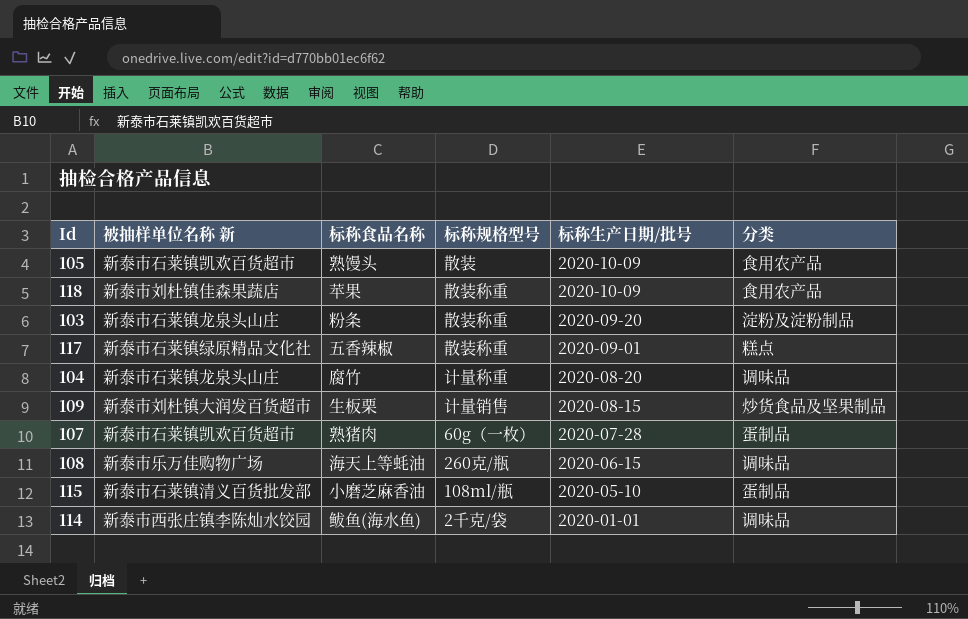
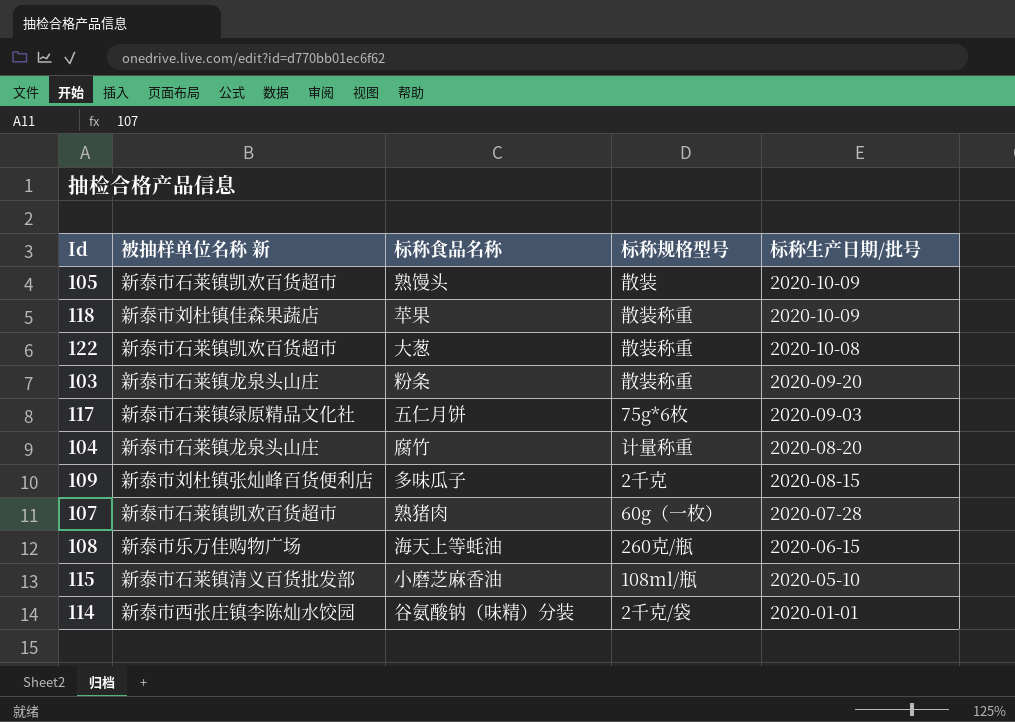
column 分类 | position: 6 -> none
row 122: none -> 新泰市石莱镇凯欢百货超市 | 大葱 | 散装称重 | 2020-10-08
117 | 标称食品名称: 五香辣椒 -> 五仁月饼
117 | 标称规格型号: 散装称重 -> 75g*6枚
117 | 标称生产日期/批号: 2020-09-01 -> 2020-09-03
109 | 被抽样单位名称 新: 新泰市刘杜镇大润发百货超市 -> 新泰市刘杜镇张灿峰百货便利店
109 | 标称食品名称: 生板栗 -> 多味瓜子
109 | 标称规格型号: 计量销售 -> 2千克
114 | 标称食品名称: 鲅鱼(海水鱼) -> 谷氨酸钠（味精）分装

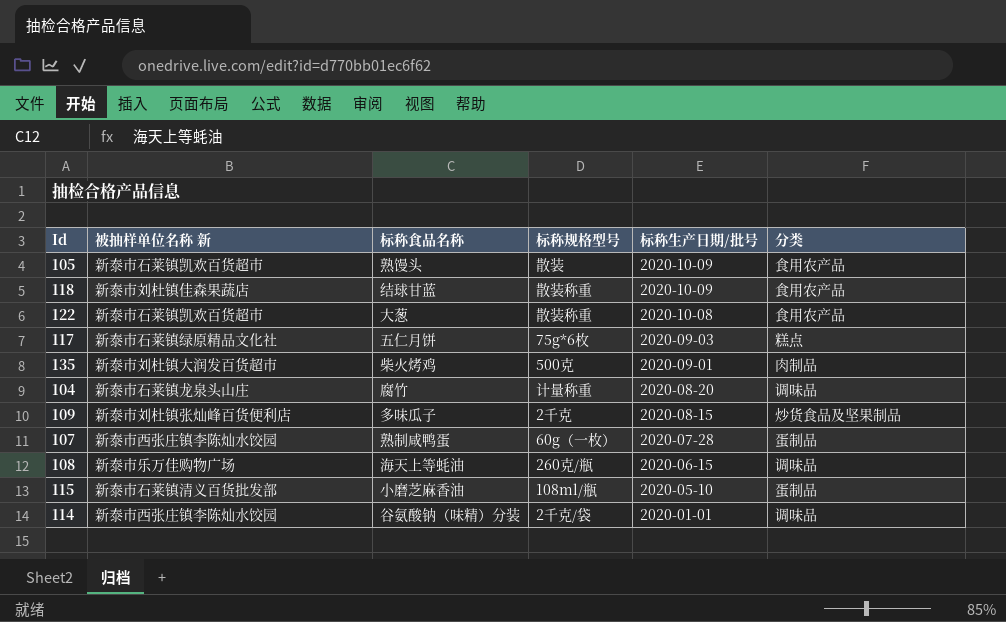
column 分类 | position: none -> 6
row 103: 新泰市石莱镇龙泉头山庄 | 粉条 | 散装称重 | 2020-09-20 -> none
118 | 标称食品名称: 苹果 -> 结球甘蓝
row 135: none -> 新泰市刘杜镇大润发百货超市 | 柴火烤鸡 | 500克 | 2020-09-01 | 肉制品
107 | 被抽样单位名称 新: 新泰市石莱镇凯欢百货超市 -> 新泰市西张庄镇李陈灿水饺园
107 | 标称食品名称: 熟猪肉 -> 熟制咸鸭蛋

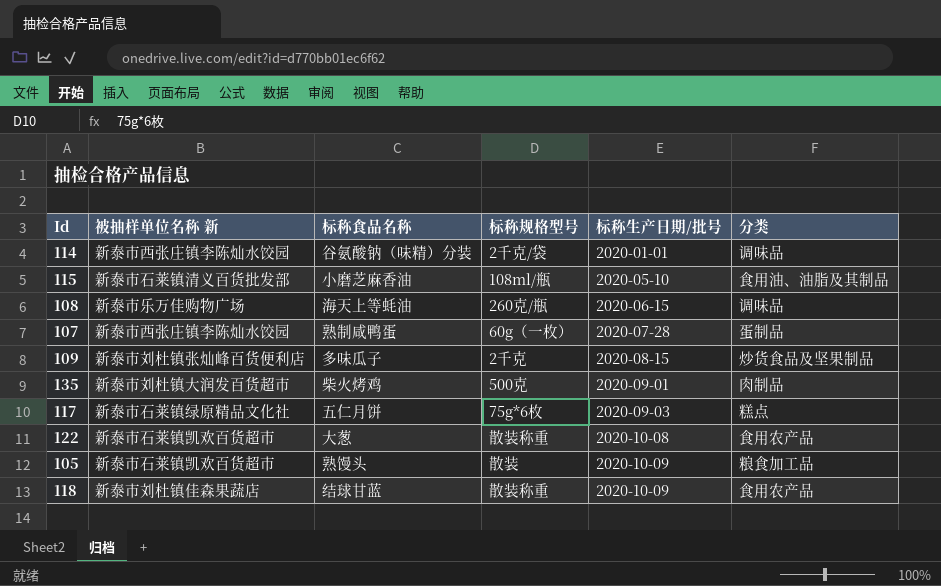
row order: 标称生产日期/批号 descending -> 标称生产日期/批号 ascending
row 104: 新泰市石莱镇龙泉头山庄 | 腐竹 | 计量称重 | 2020-08-20 | 调味品 -> none
115 | 分类: 蛋制品 -> 食用油、油脂及其制品
105 | 分类: 食用农产品 -> 粮食加工品

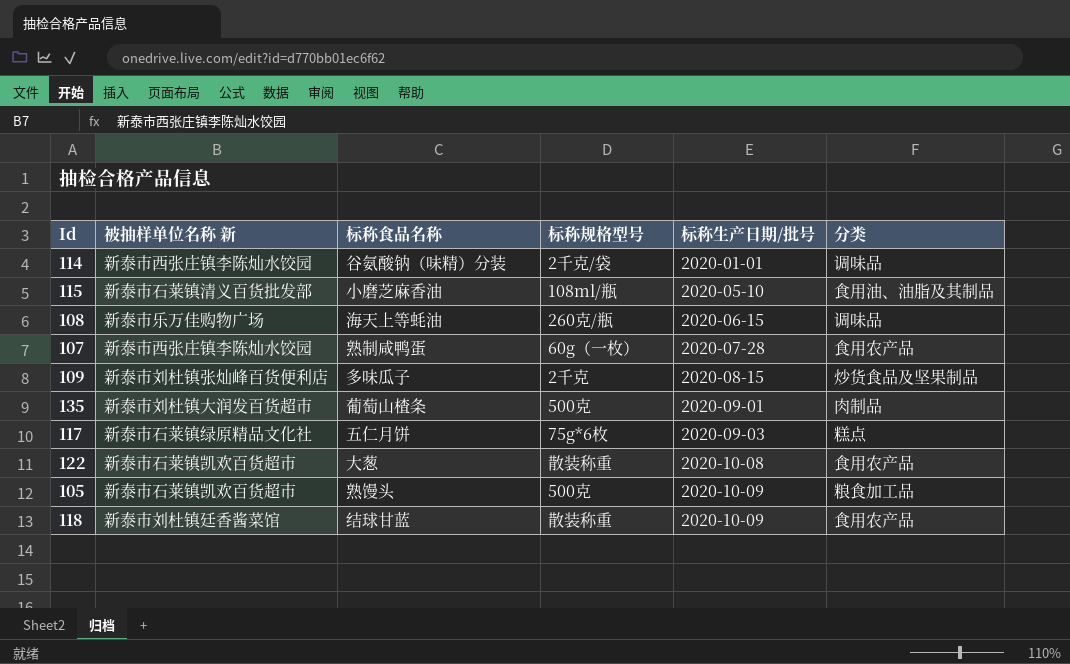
107 | 分类: 蛋制品 -> 食用农产品
135 | 标称食品名称: 柴火烤鸡 -> 葡萄山楂条
105 | 标称规格型号: 散装 -> 500克
118 | 被抽样单位名称 新: 新泰市刘杜镇佳森果蔬店 -> 新泰市刘杜镇廷香酱菜馆

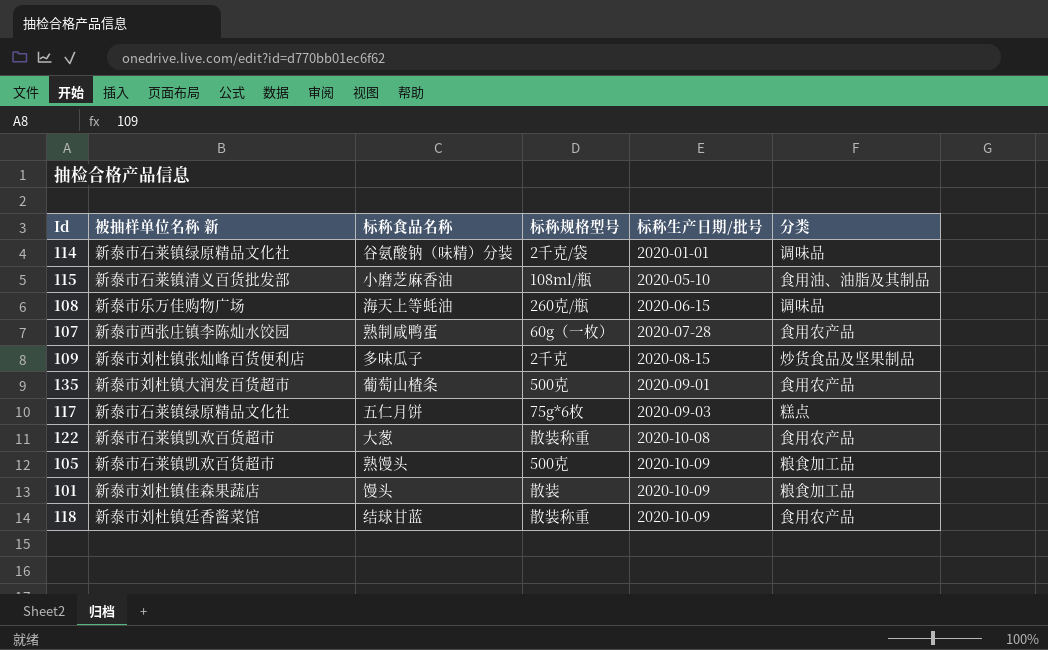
114 | 被抽样单位名称 新: 新泰市西张庄镇李陈灿水饺园 -> 新泰市石莱镇绿原精品文化社
135 | 分类: 肉制品 -> 食用农产品
row 101: none -> 新泰市刘杜镇佳森果蔬店 | 馒头 | 散装 | 2020-10-09 | 粮食加工品

